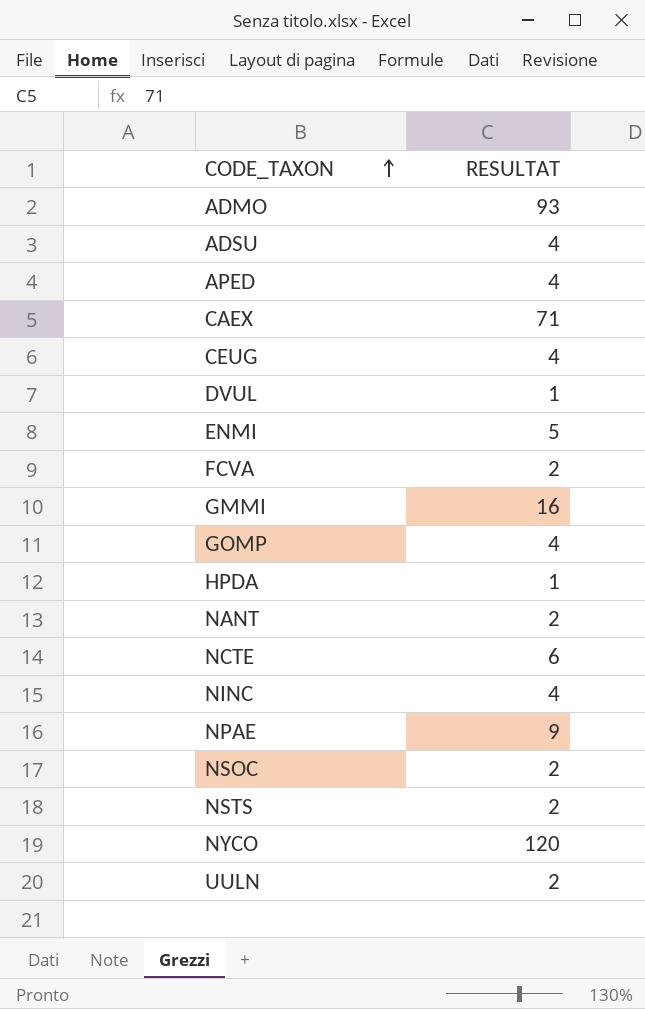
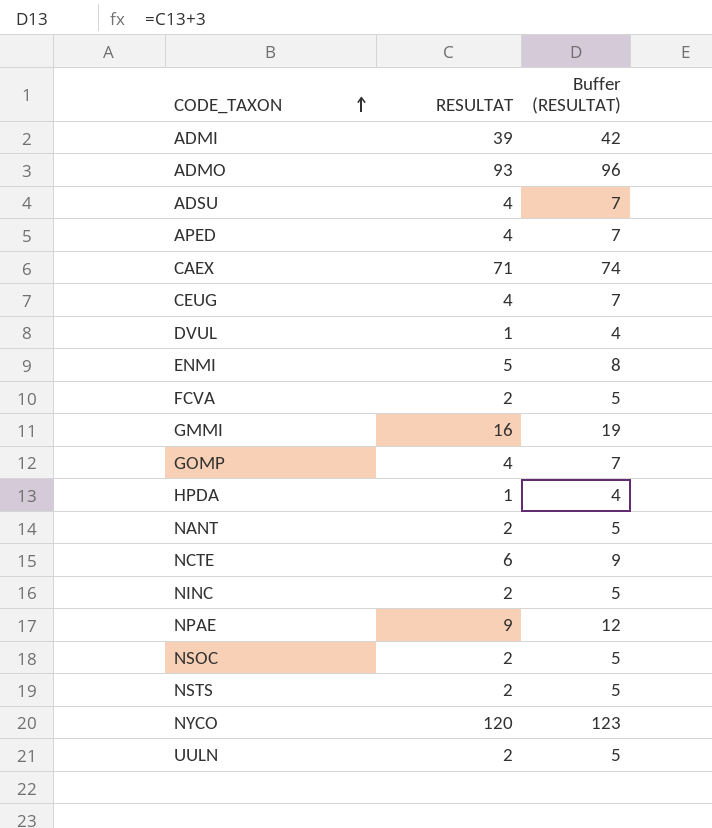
column Buffer (RESULTAT) | formula: none -> [RESULTAT] + 3
row ADMI: none -> 39 | 42
NINC | RESULTAT: 4 -> 2

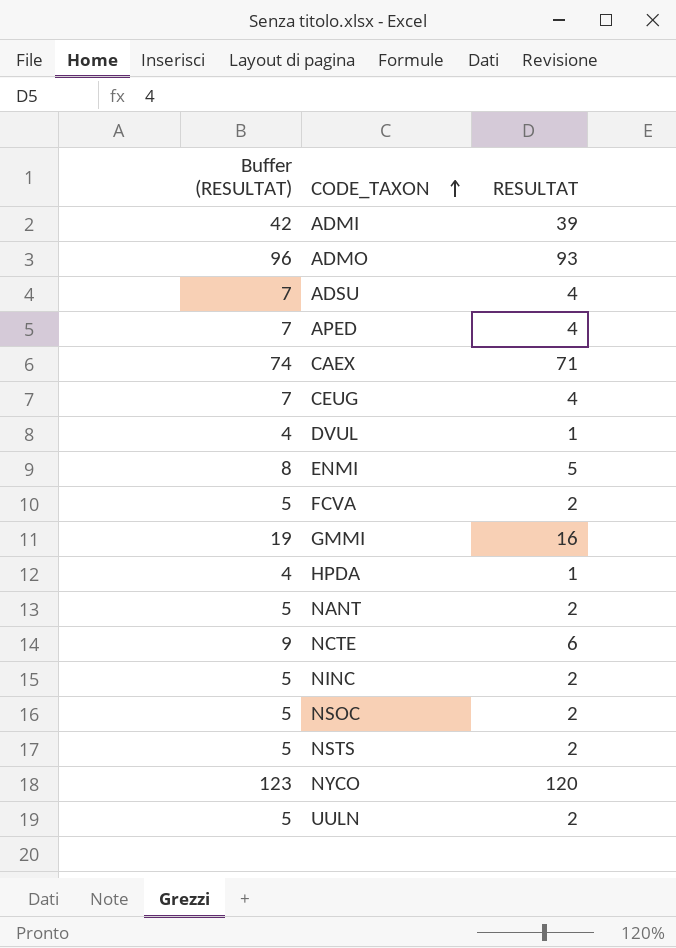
column Buffer (RESULTAT) | position: 3 -> 1
row GOMP: 4 | 7 -> none
row NPAE: 9 | 12 -> none

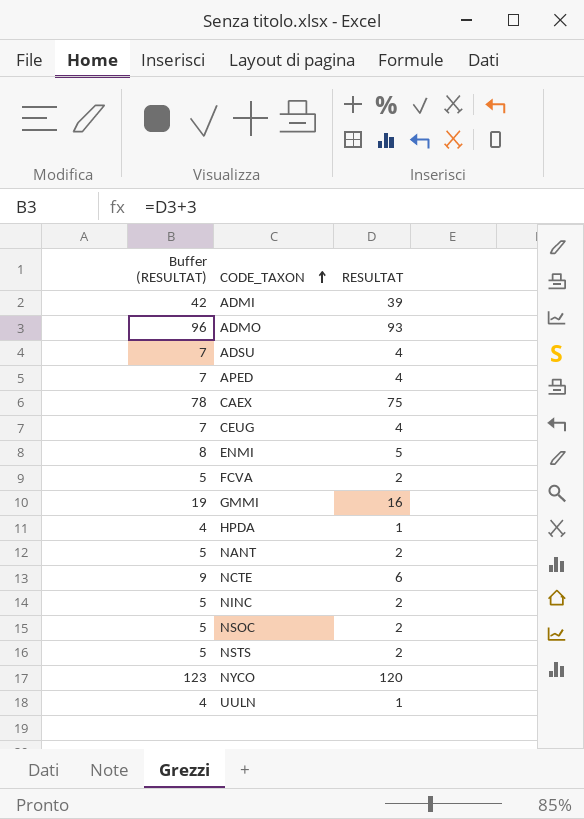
row DVUL: 4 | 1 -> none
CAEX | Buffer (RESULTAT): 74 -> 78
CAEX | RESULTAT: 71 -> 75
UULN | Buffer (RESULTAT): 5 -> 4
UULN | RESULTAT: 2 -> 1

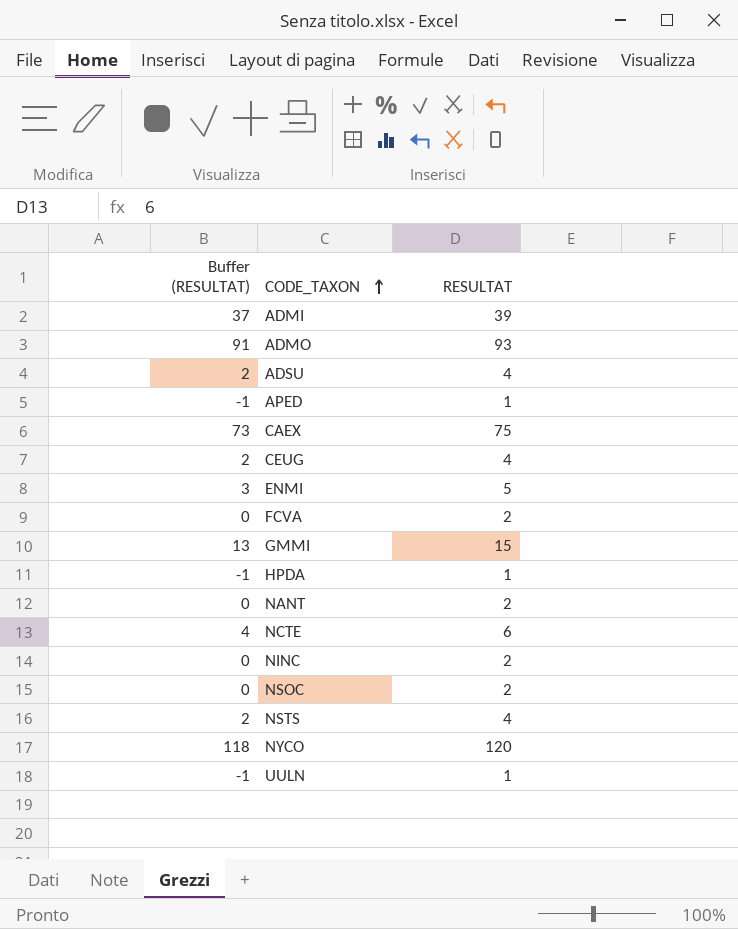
column Buffer (RESULTAT) | formula: [RESULTAT] + 3 -> [RESULTAT] - 2
APED | RESULTAT: 4 -> 1
GMMI | RESULTAT: 16 -> 15
NSTS | RESULTAT: 2 -> 4

